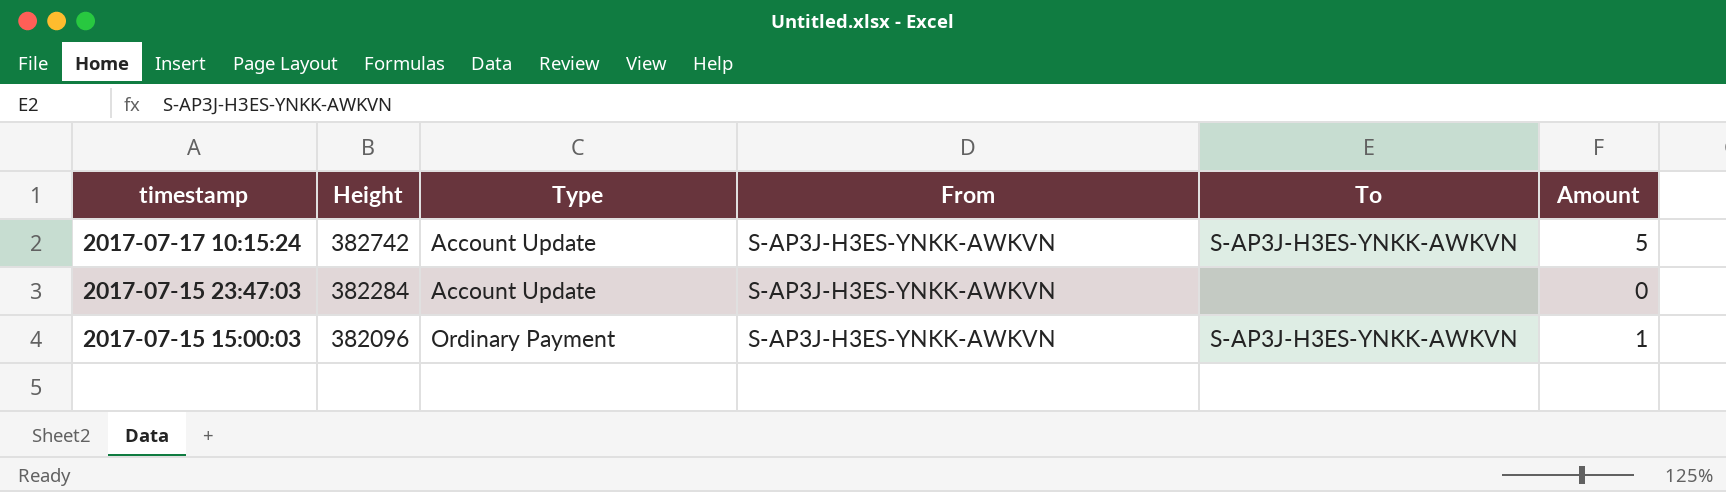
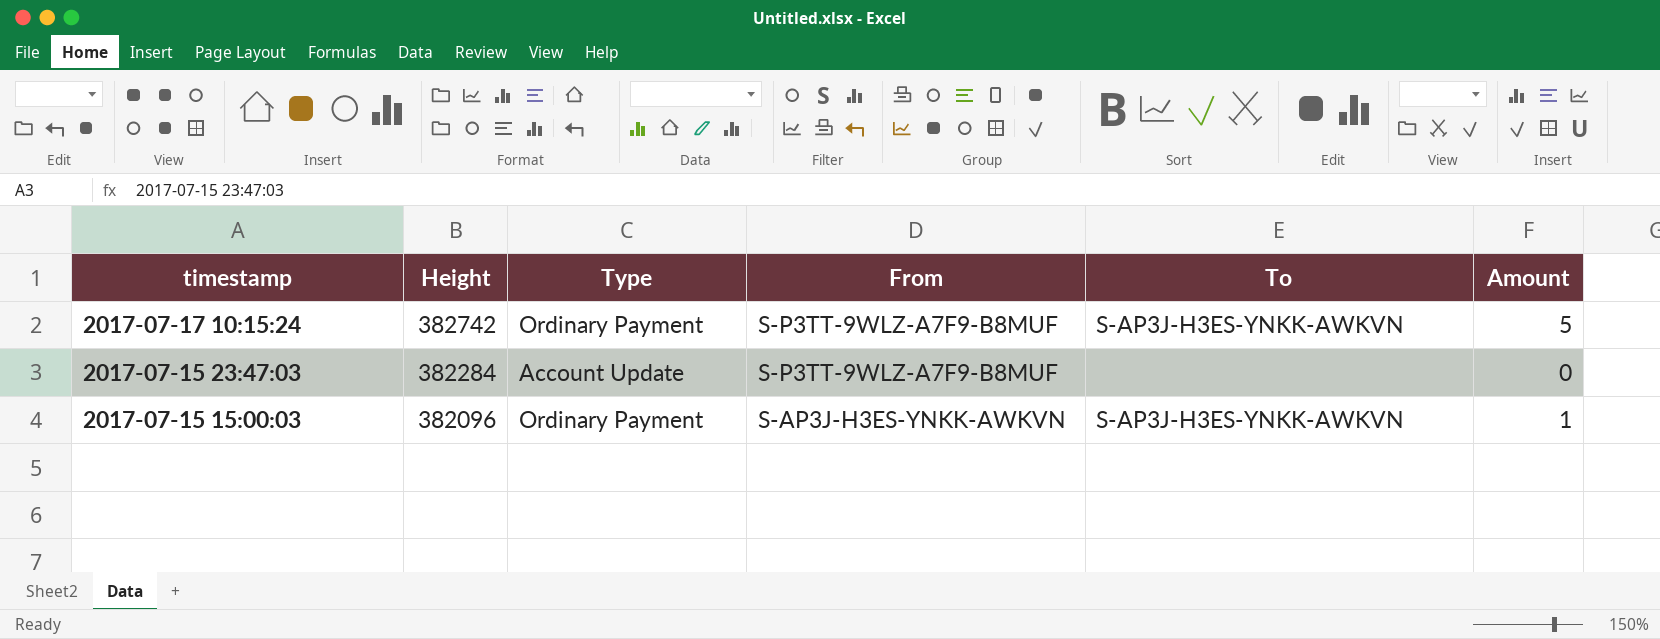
2017-07-17 10:15:24 | Type: Account Update -> Ordinary Payment
2017-07-17 10:15:24 | From: S-AP3J-H3ES-YNKK-AWKVN -> S-P3TT-9WLZ-A7F9-B8MUF
2017-07-15 23:47:03 | From: S-AP3J-H3ES-YNKK-AWKVN -> S-P3TT-9WLZ-A7F9-B8MUF

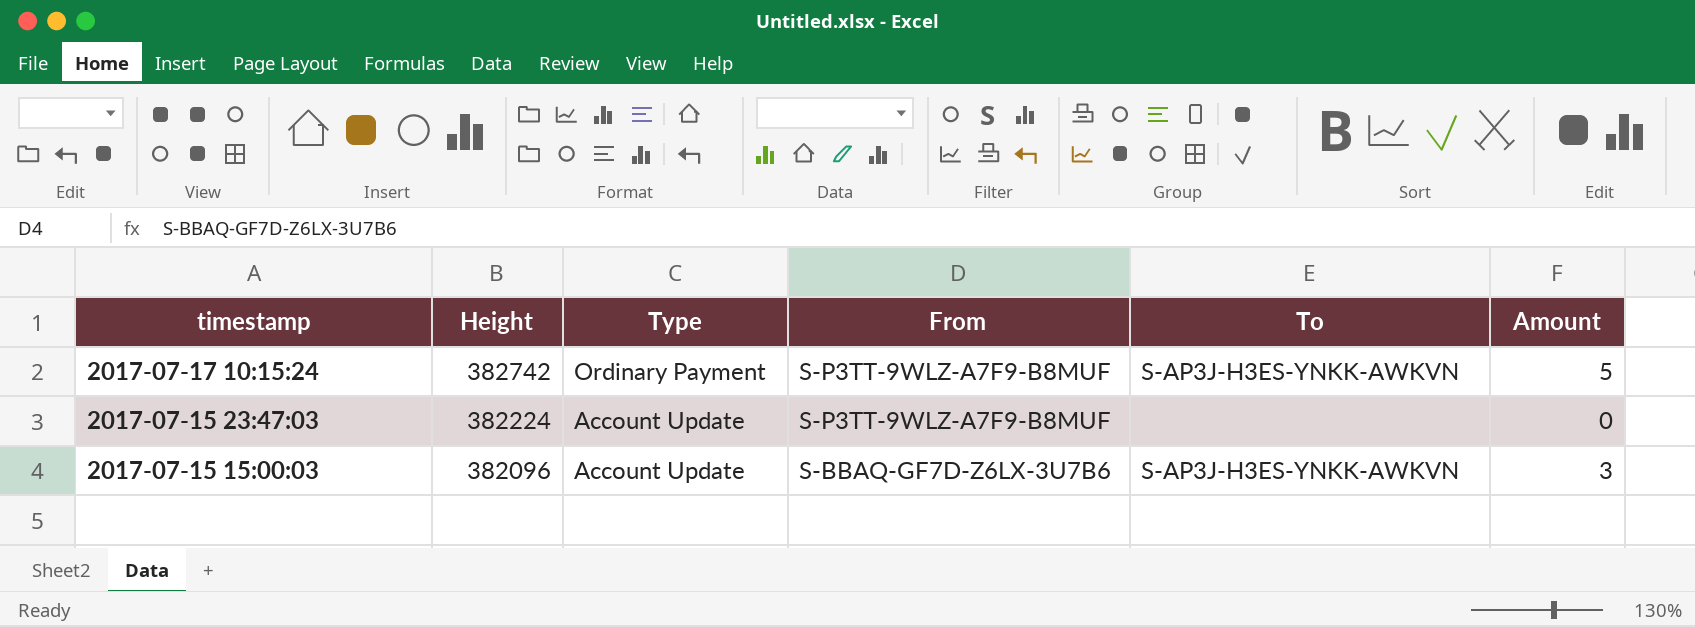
2017-07-15 23:47:03 | Height: 382284 -> 382224
2017-07-15 15:00:03 | Type: Ordinary Payment -> Account Update
2017-07-15 15:00:03 | From: S-AP3J-H3ES-YNKK-AWKVN -> S-BBAQ-GF7D-Z6LX-3U7B6
2017-07-15 15:00:03 | Amount: 1 -> 3

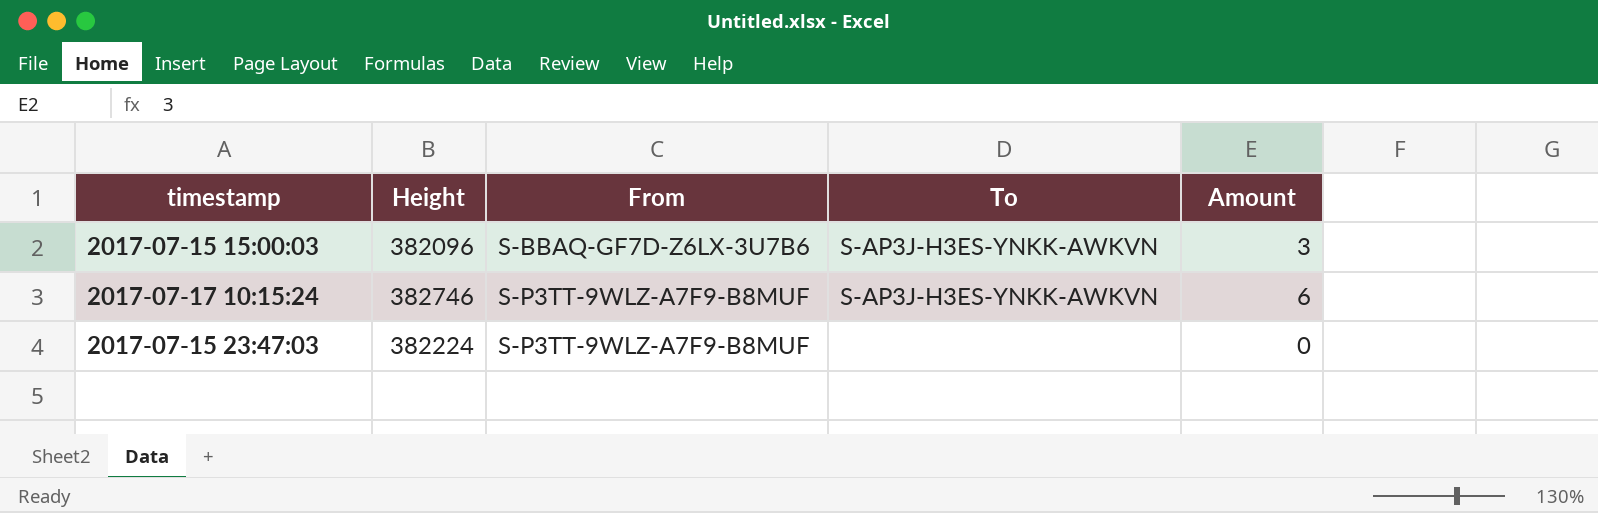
row order: timestamp descending -> From ascending
column Type | position: 3 -> none
2017-07-17 10:15:24 | Height: 382742 -> 382746
2017-07-17 10:15:24 | Amount: 5 -> 6

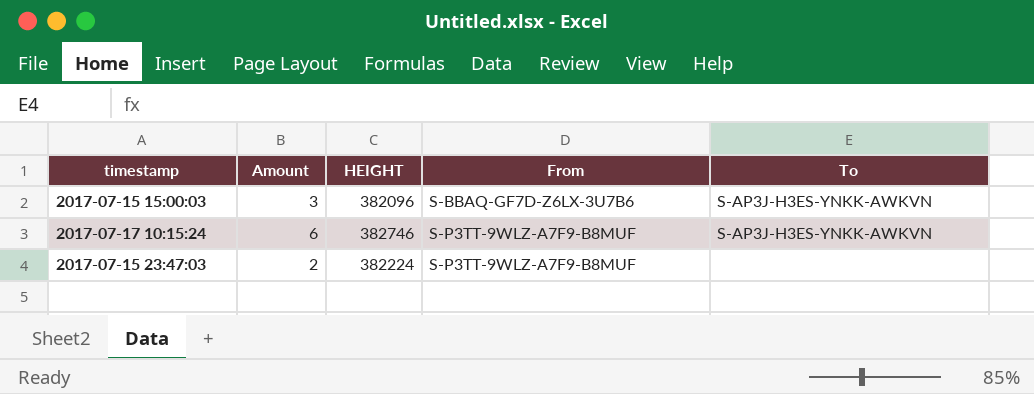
column Amount | position: 5 -> 2
column name: Height -> HEIGHT
2017-07-15 23:47:03 | Amount: 0 -> 2

